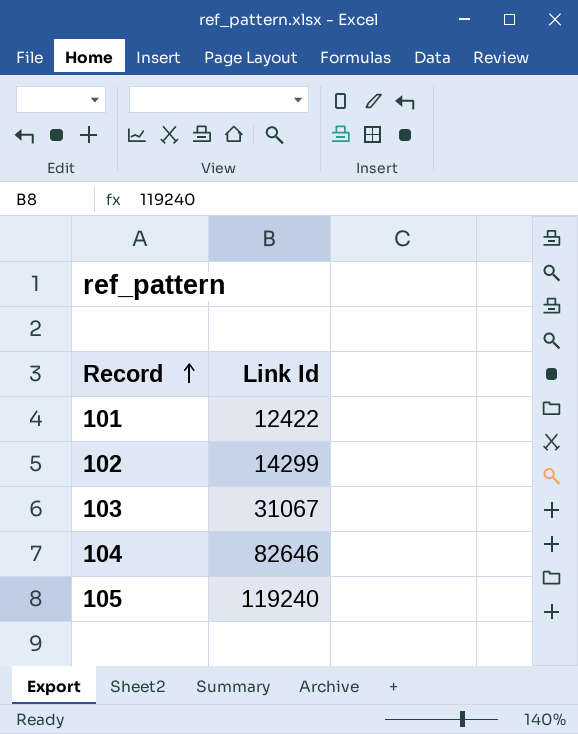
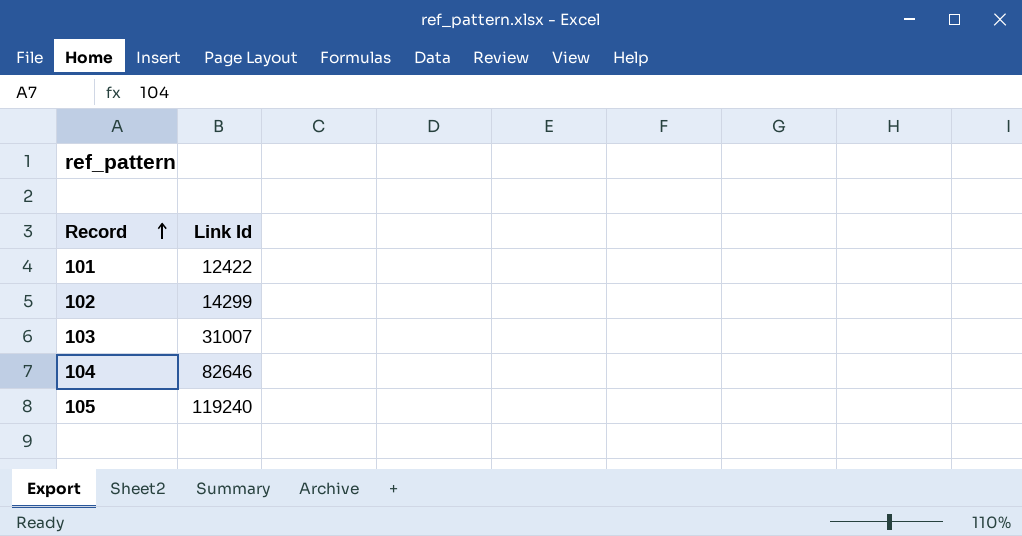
103 | Link Id: 31067 -> 31007

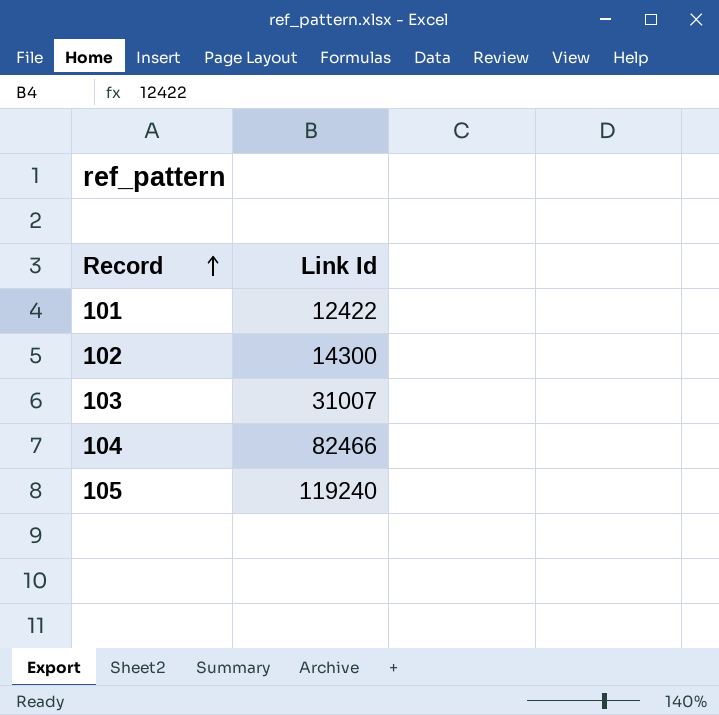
102 | Link Id: 14299 -> 14300
104 | Link Id: 82646 -> 82466

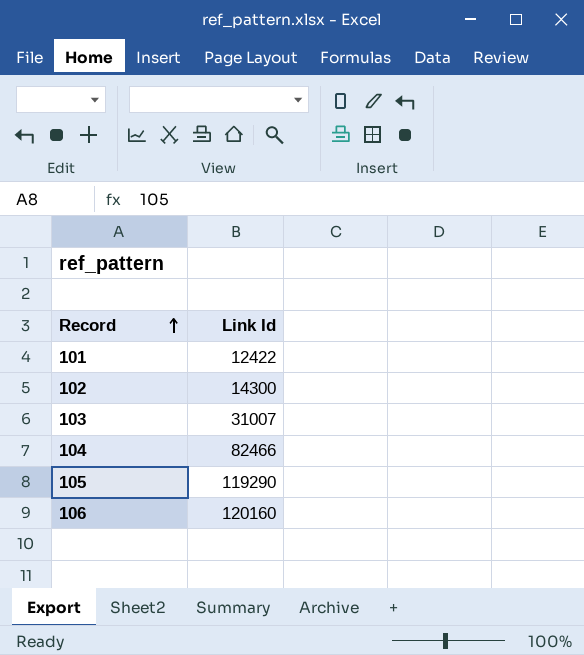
105 | Link Id: 119240 -> 119290
row 106: none -> 120160

